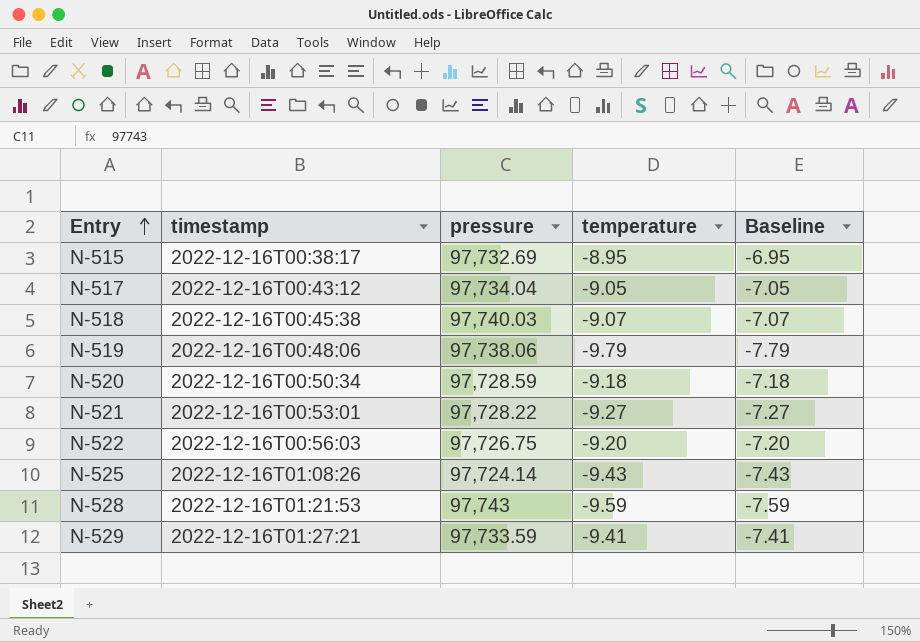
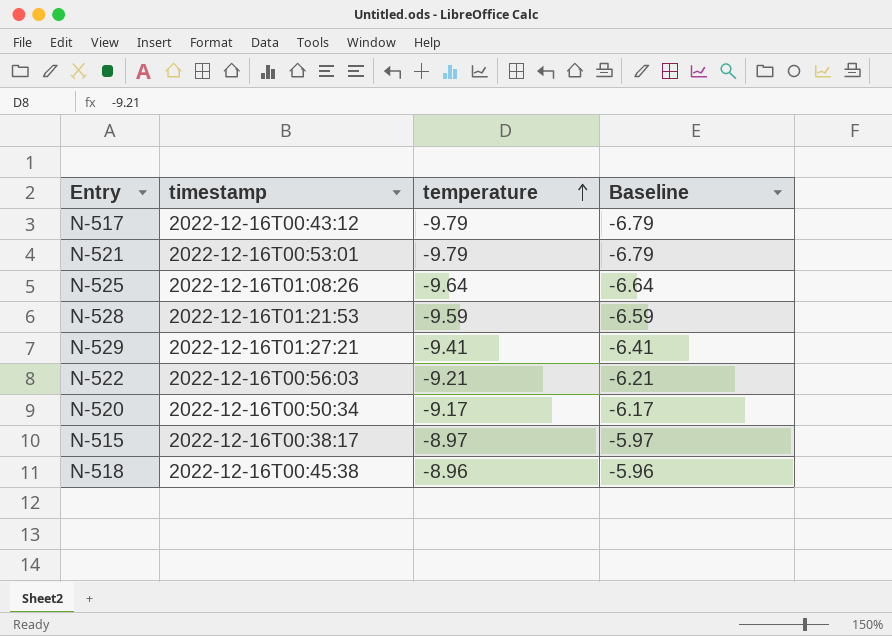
row order: Entry ascending -> temperature ascending
column pressure | position: 3 -> none
column Baseline | formula: [temperature] + 2 -> [temperature] + 3
row N-519: 2022-12-16T00:48:06 | 97,738.06 | -9.79 | -7.79 -> none
N-517 | temperature: -9.05 -> -9.79
N-521 | temperature: -9.27 -> -9.79
N-525 | temperature: -9.43 -> -9.64
N-522 | temperature: -9.20 -> -9.21
N-520 | temperature: -9.18 -> -9.17
N-515 | temperature: -8.95 -> -8.97
N-518 | temperature: -9.07 -> -8.96

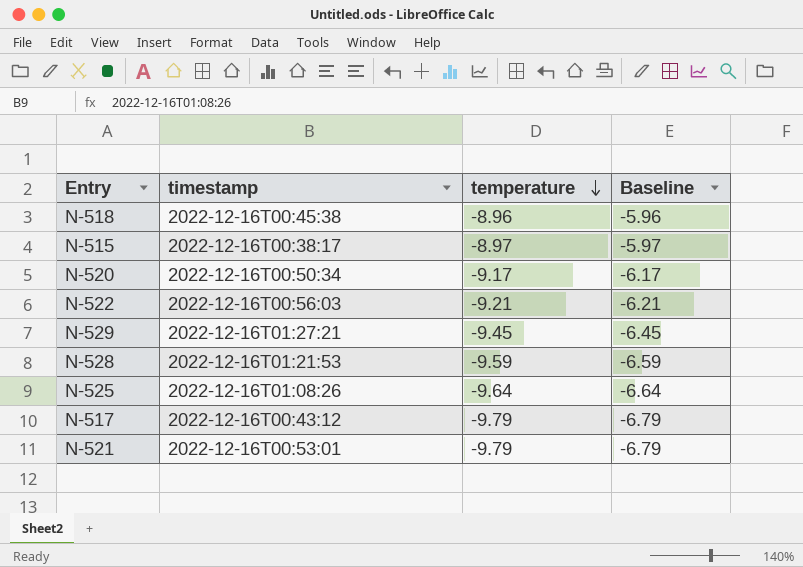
row order: temperature ascending -> temperature descending
N-529 | temperature: -9.41 -> -9.45
N-529 | Baseline: -6.41 -> -6.45

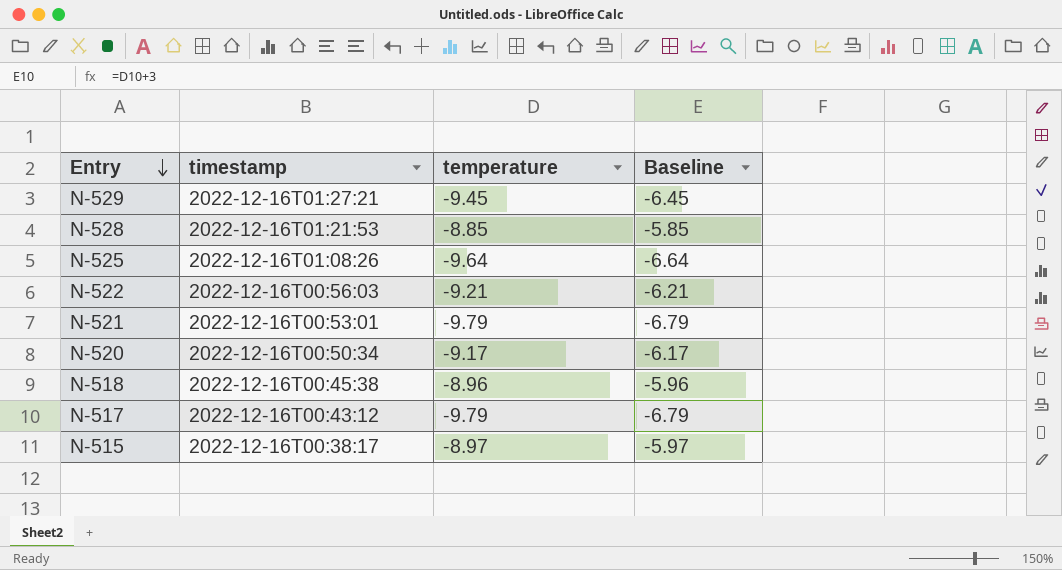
row order: temperature descending -> Entry descending
N-528 | temperature: -9.59 -> -8.85
N-528 | Baseline: -6.59 -> -5.85

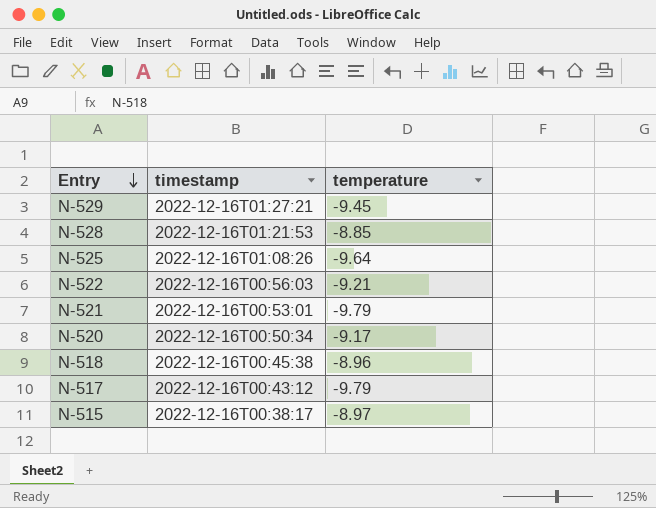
column Baseline | formula: [temperature] + 3 -> none

